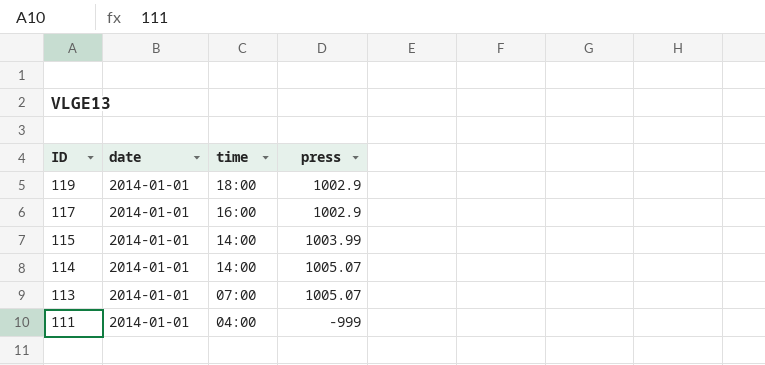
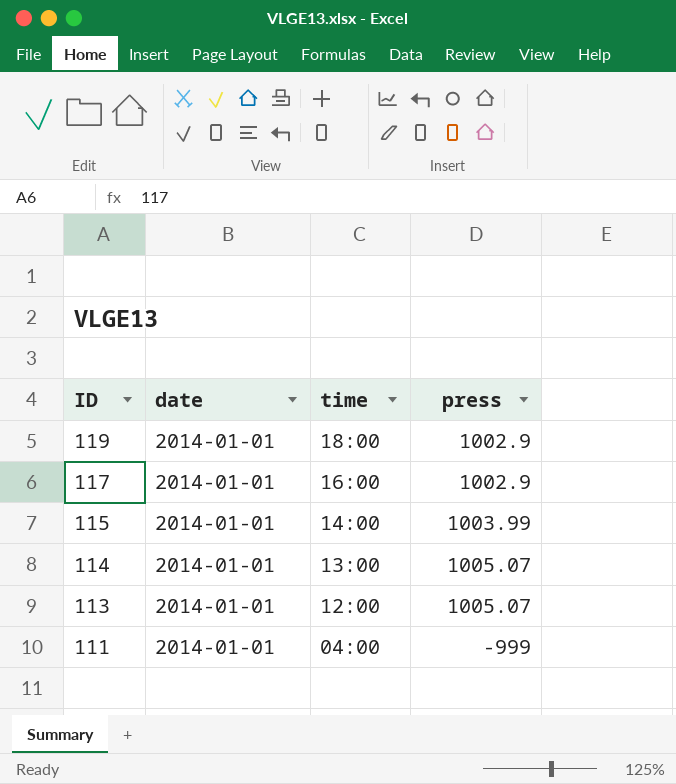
114 | time: 14:00 -> 13:00
113 | time: 07:00 -> 12:00

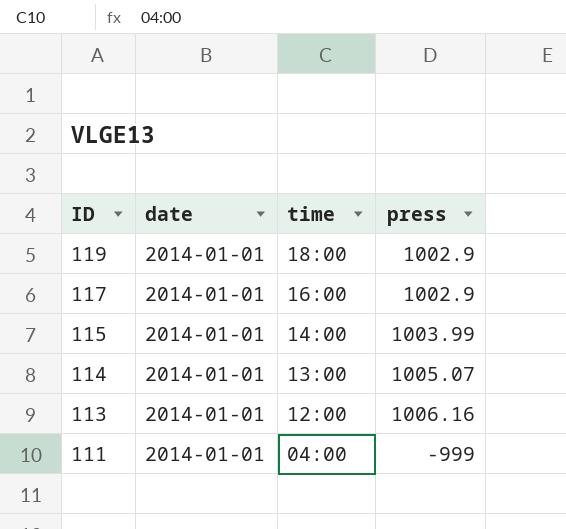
113 | press: 1005.07 -> 1006.16

